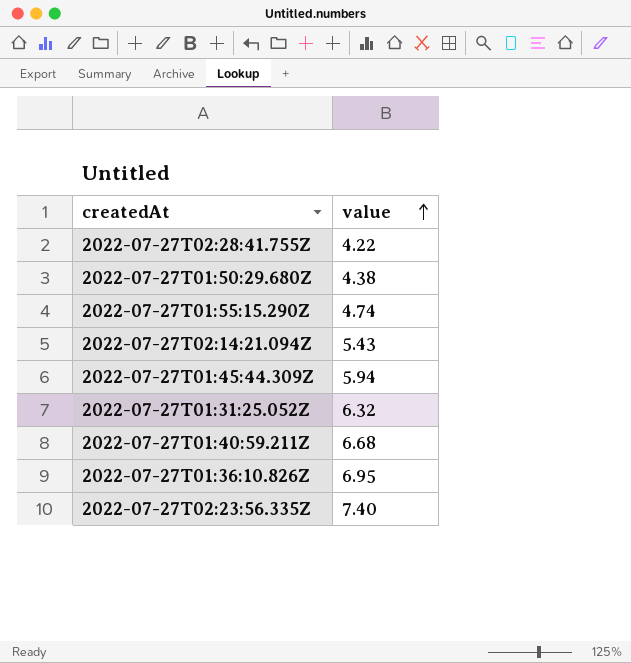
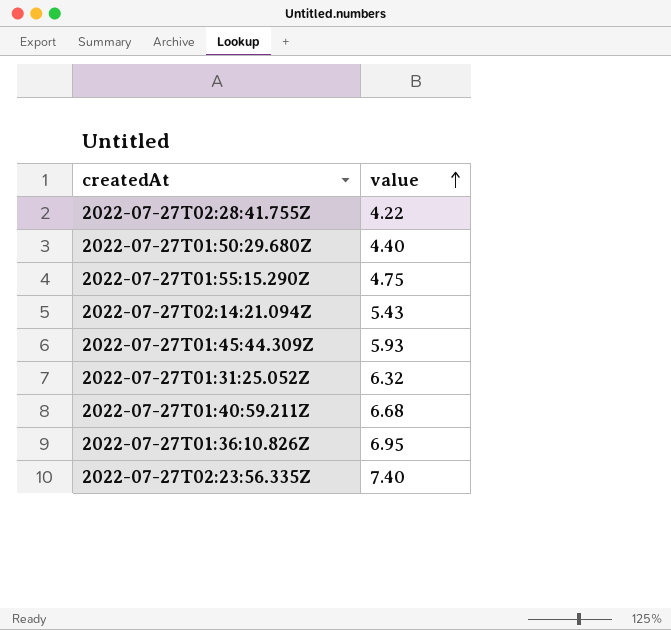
2022-07-27T01:50:29.680Z | value: 4.38 -> 4.40
2022-07-27T01:55:15.290Z | value: 4.74 -> 4.75
2022-07-27T01:45:44.309Z | value: 5.94 -> 5.93

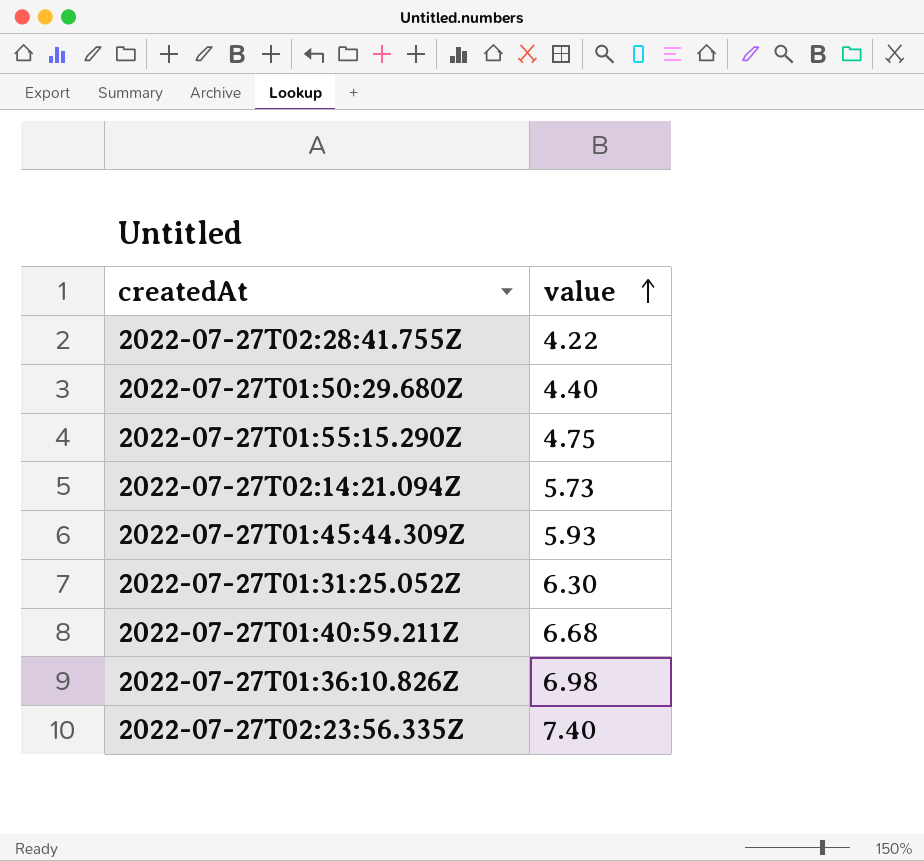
2022-07-27T02:14:21.094Z | value: 5.43 -> 5.73
2022-07-27T01:31:25.052Z | value: 6.32 -> 6.30
2022-07-27T01:36:10.826Z | value: 6.95 -> 6.98

